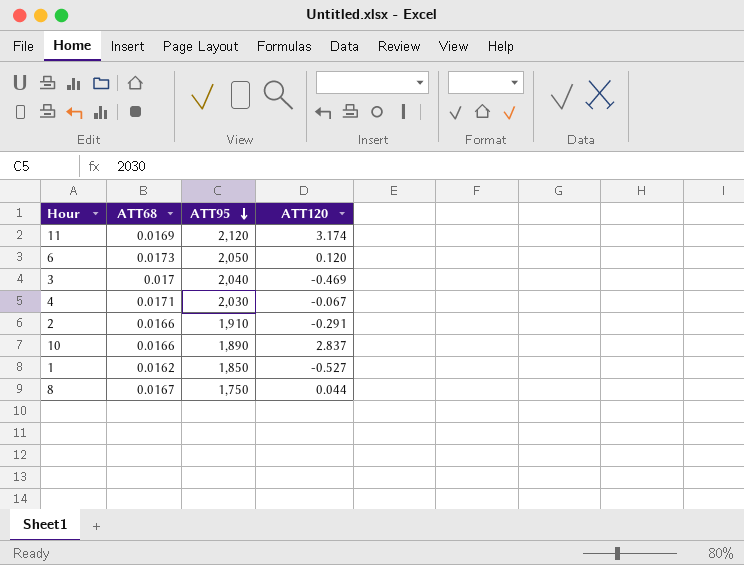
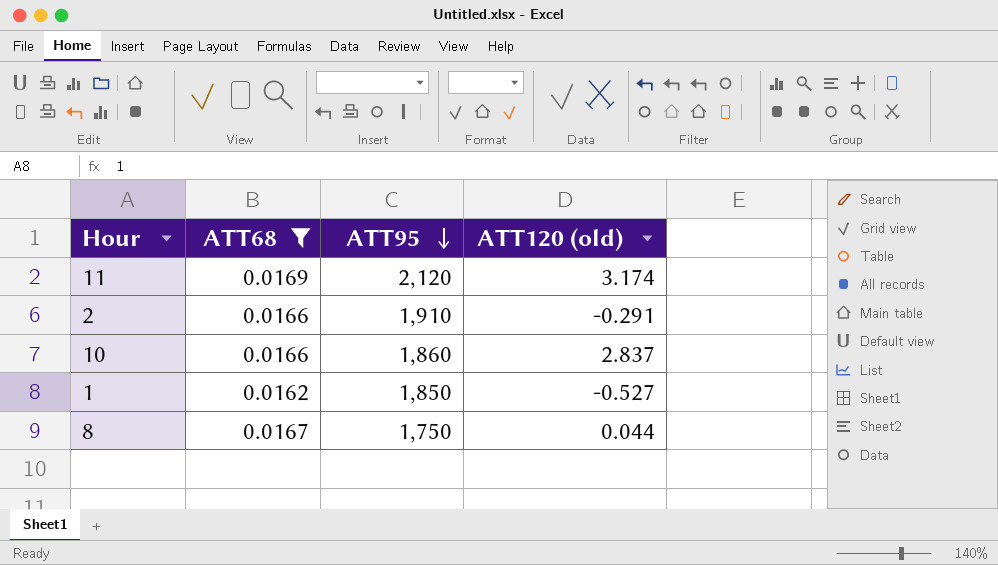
filter: none -> ATT68 <= 0.0169
column name: ATT120 -> ATT120 (old)
10 | ATT95: 1,890 -> 1,860

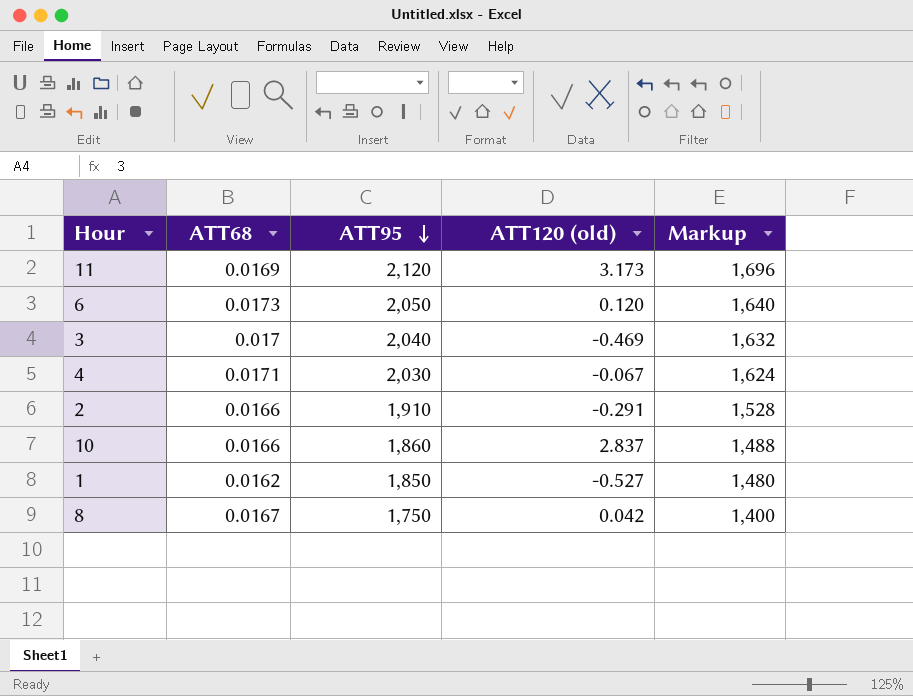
filter: ATT68 <= 0.0169 -> none
column Markup | formula: none -> [ATT95] * 0.8
11 | ATT120 (old): 3.174 -> 3.173
8 | ATT120 (old): 0.044 -> 0.042

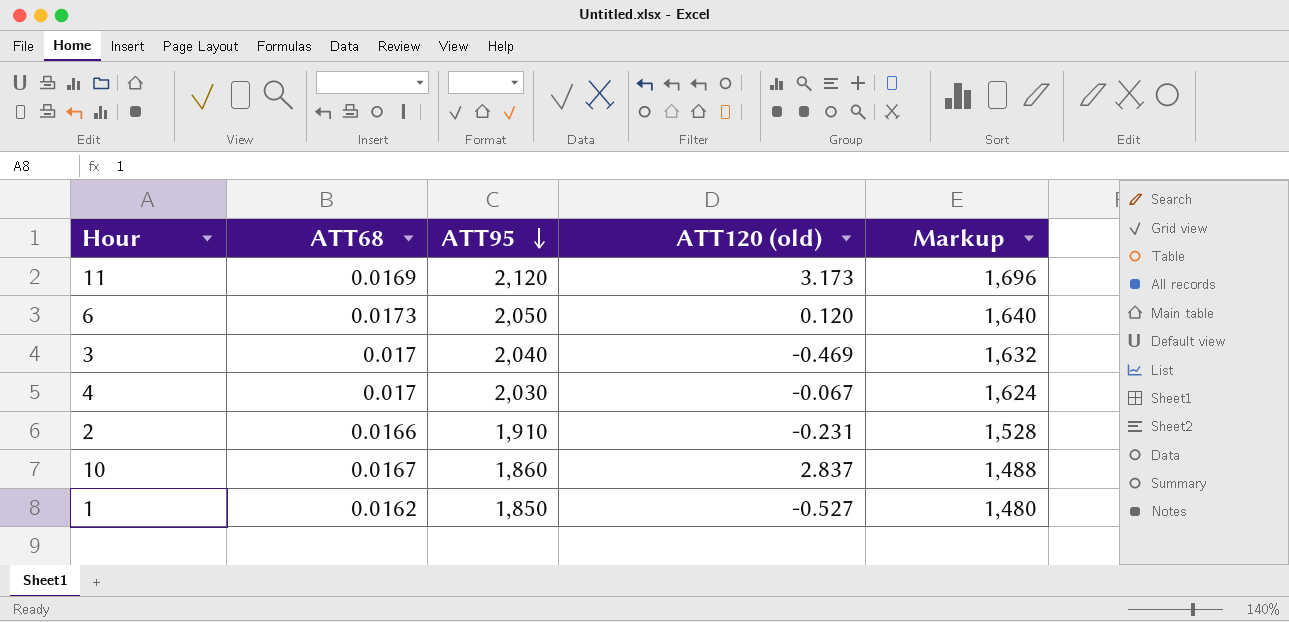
row 8: 0.0167 | 1,750 | 0.042 | 1,400 -> none
4 | ATT68: 0.0171 -> 0.017
2 | ATT120 (old): -0.291 -> -0.231
10 | ATT68: 0.0166 -> 0.0167

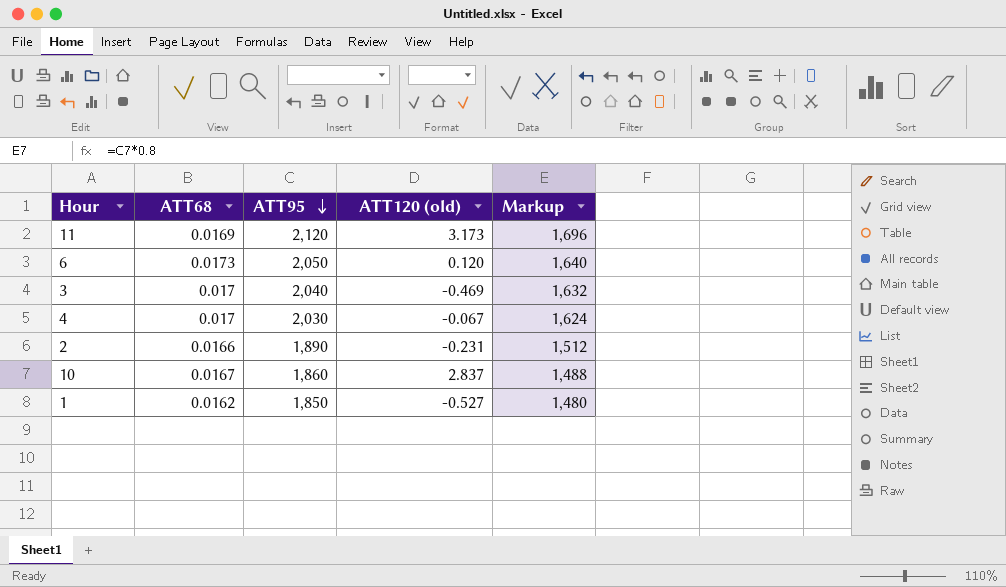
2 | ATT95: 1,910 -> 1,890
2 | Markup: 1,528 -> 1,512

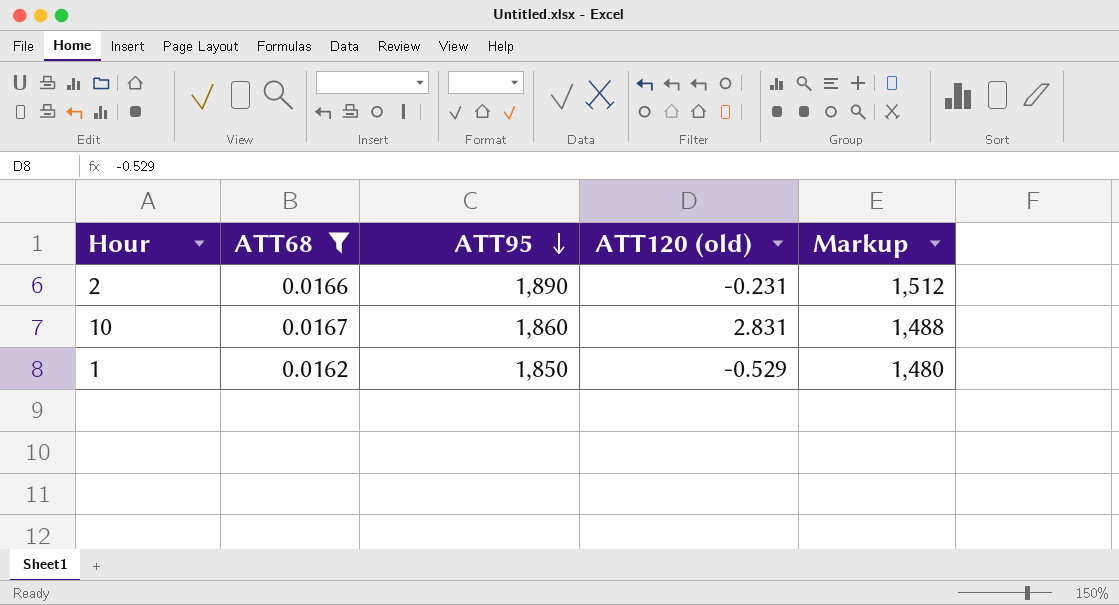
filter: none -> ATT68 <= 0.0167
10 | ATT120 (old): 2.837 -> 2.831
1 | ATT120 (old): -0.527 -> -0.529

